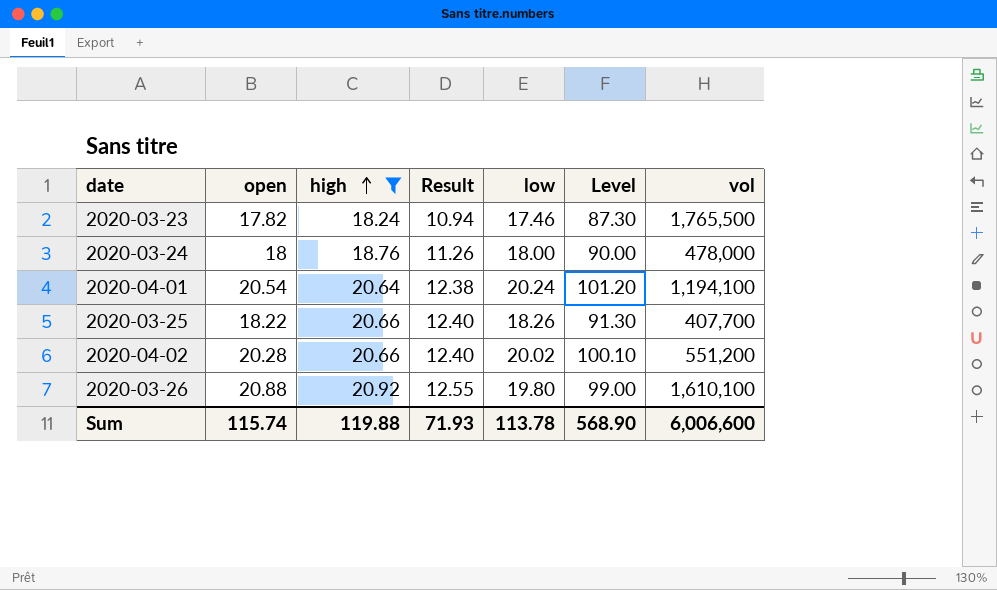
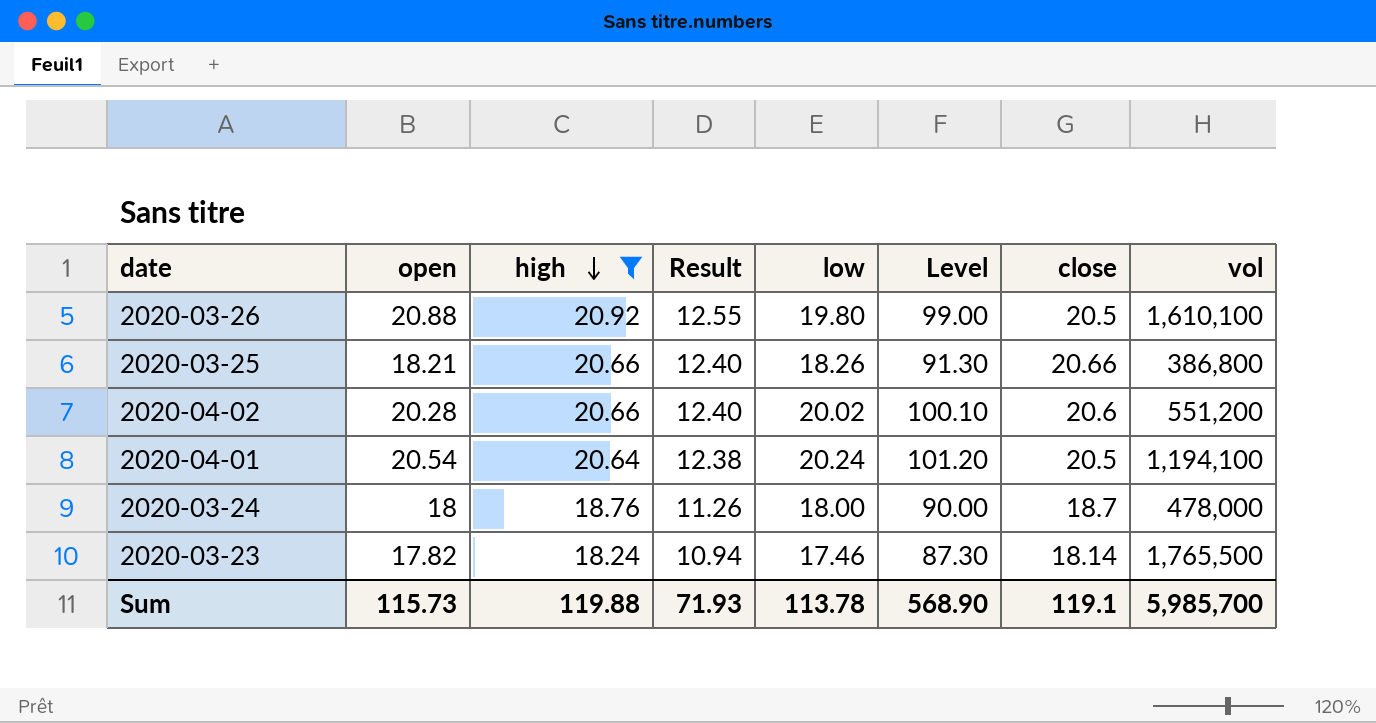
row order: high ascending -> high descending
column close | position: none -> 7
2020-03-25 | open: 18.22 -> 18.21
2020-03-25 | vol: 407,700 -> 386,800
Sum | open: 115.74 -> 115.73
Sum | vol: 6,006,600 -> 5,985,700

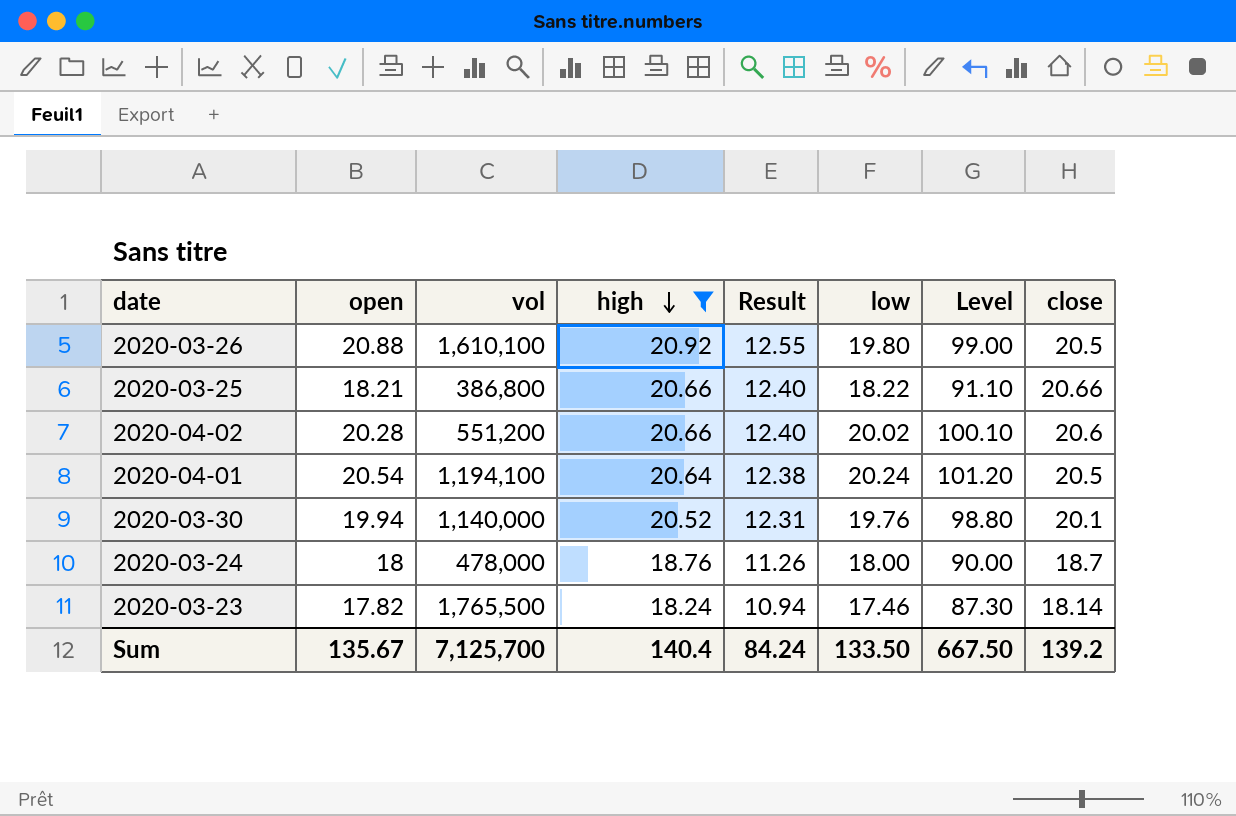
column vol | position: 8 -> 3
2020-03-25 | low: 18.26 -> 18.22
2020-03-25 | Level: 91.30 -> 91.10
row 2020-03-30: none -> 19.94 | 1,140,000 | 20.52 | 12.31 | 19.76 | 98.80 | 20.1
Sum | open: 115.73 -> 135.67
Sum | vol: 5,985,700 -> 7,125,700
Sum | high: 119.88 -> 140.4
Sum | Result: 71.93 -> 84.24
Sum | low: 113.78 -> 133.50
Sum | Level: 568.90 -> 667.50
Sum | close: 119.1 -> 139.2

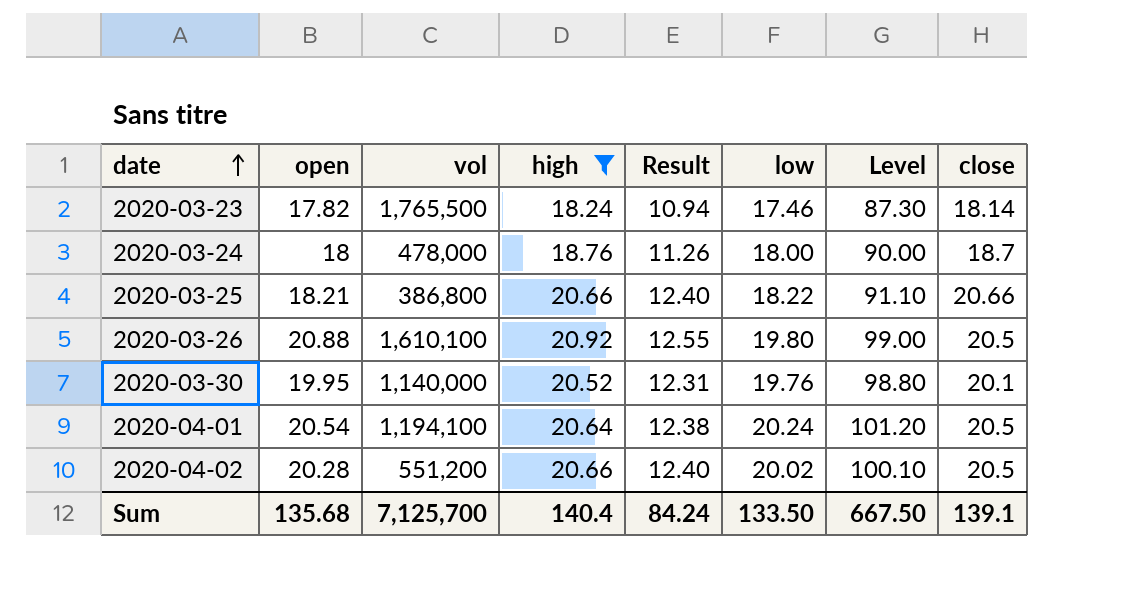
row order: high descending -> date ascending
2020-03-30 | open: 19.94 -> 19.95
2020-04-02 | close: 20.6 -> 20.5
Sum | open: 135.67 -> 135.68
Sum | close: 139.2 -> 139.1

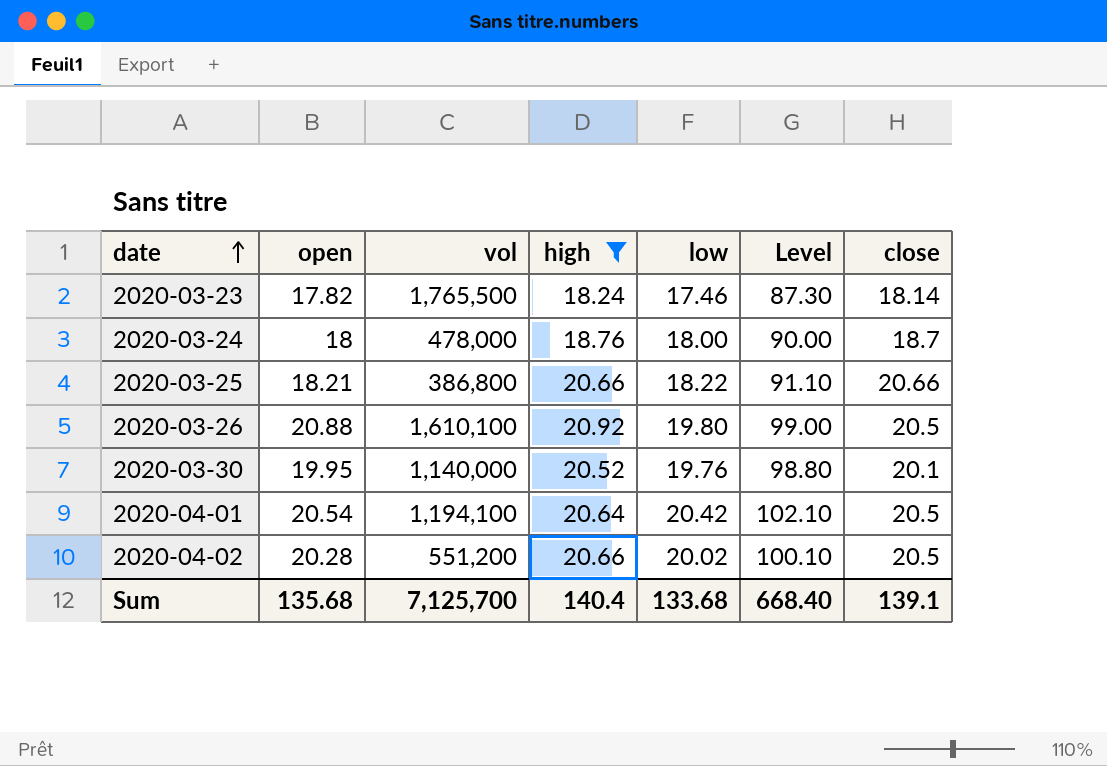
column Result | formula: [high] * 0.6 -> none
2020-04-01 | low: 20.24 -> 20.42
2020-04-01 | Level: 101.20 -> 102.10
Sum | low: 133.50 -> 133.68
Sum | Level: 667.50 -> 668.40

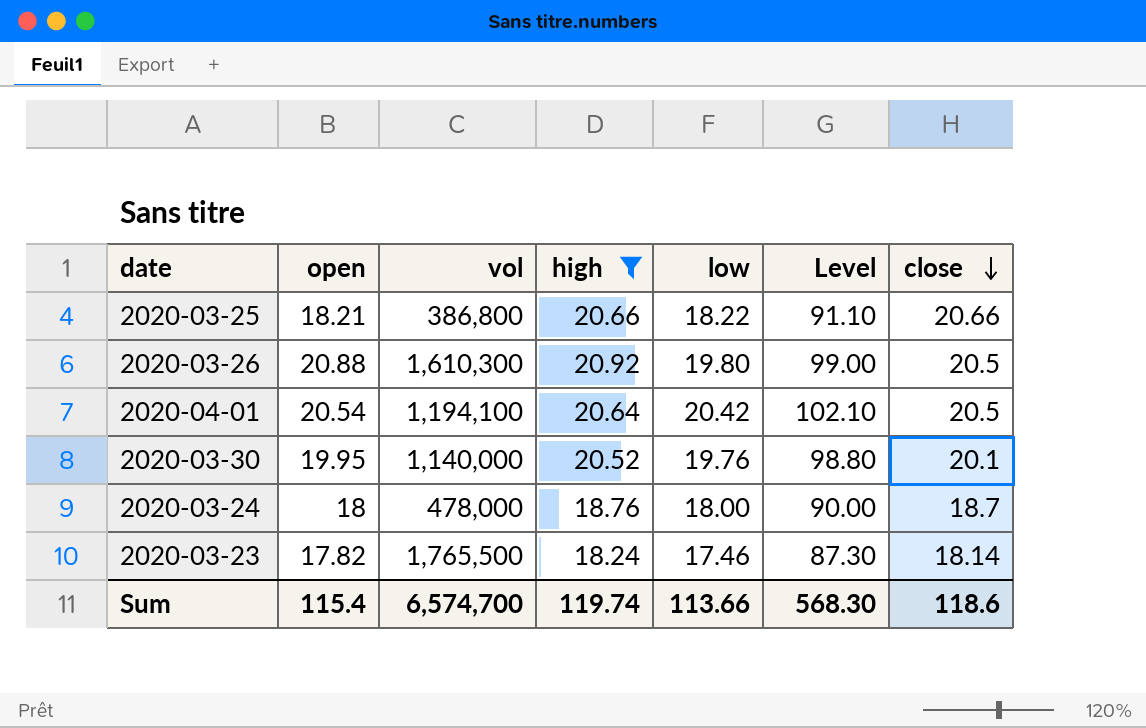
row order: date ascending -> close descending
row 2020-04-02: 20.28 | 551,200 | 20.66 | 20.02 | 100.10 | 20.5 -> none
2020-03-26 | vol: 1,610,100 -> 1,610,300
Sum | open: 135.68 -> 115.4
Sum | vol: 7,125,700 -> 6,574,700
Sum | high: 140.4 -> 119.74
Sum | low: 133.68 -> 113.66
Sum | Level: 668.40 -> 568.30
Sum | close: 139.1 -> 118.6

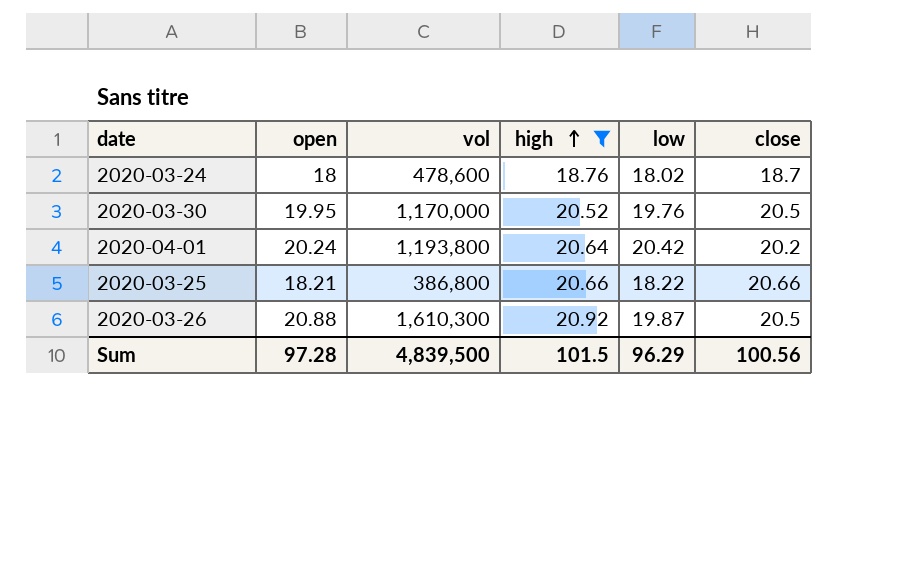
row order: close descending -> high ascending
column Level | formula: [low] * 5 -> none
row 2020-03-23: 17.82 | 1,765,500 | 18.24 | 17.46 | 87.30 | 18.14 -> none
2020-03-24 | vol: 478,000 -> 478,600
2020-03-24 | low: 18.00 -> 18.02
2020-03-30 | vol: 1,140,000 -> 1,170,000
2020-03-30 | close: 20.1 -> 20.5
2020-04-01 | open: 20.54 -> 20.24
2020-04-01 | vol: 1,194,100 -> 1,193,800
2020-04-01 | close: 20.5 -> 20.2
2020-03-26 | low: 19.80 -> 19.87
Sum | open: 115.4 -> 97.28
Sum | vol: 6,574,700 -> 4,839,500
Sum | high: 119.74 -> 101.5
Sum | low: 113.66 -> 96.29
Sum | close: 118.6 -> 100.56

